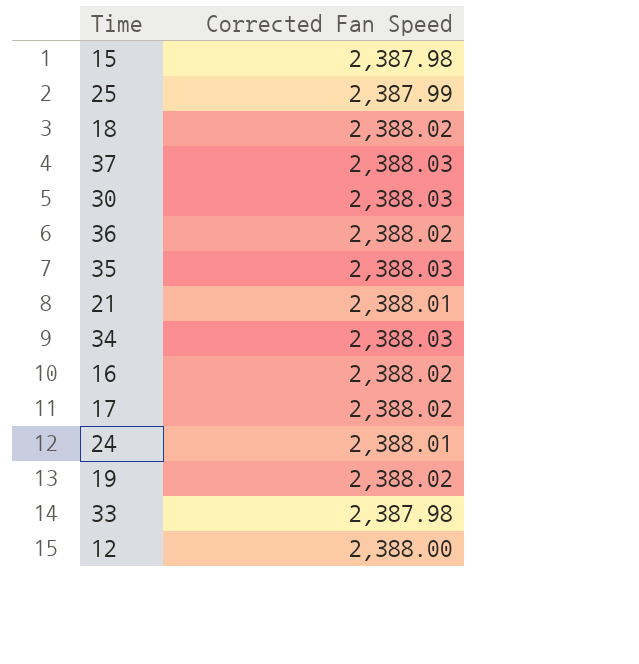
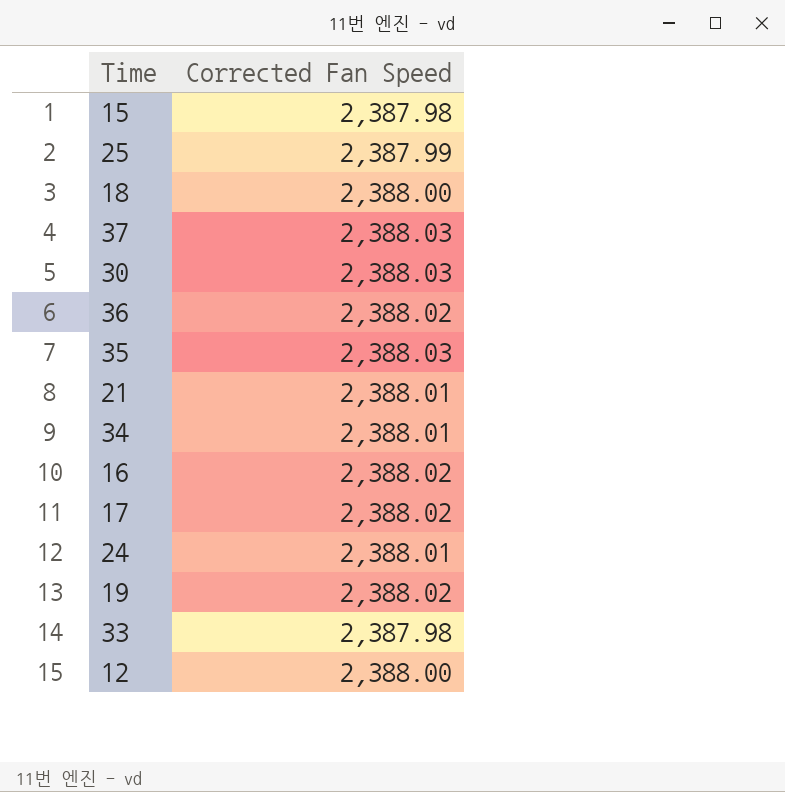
18 | Corrected Fan Speed: 2,388.02 -> 2,388.00
34 | Corrected Fan Speed: 2,388.03 -> 2,388.01

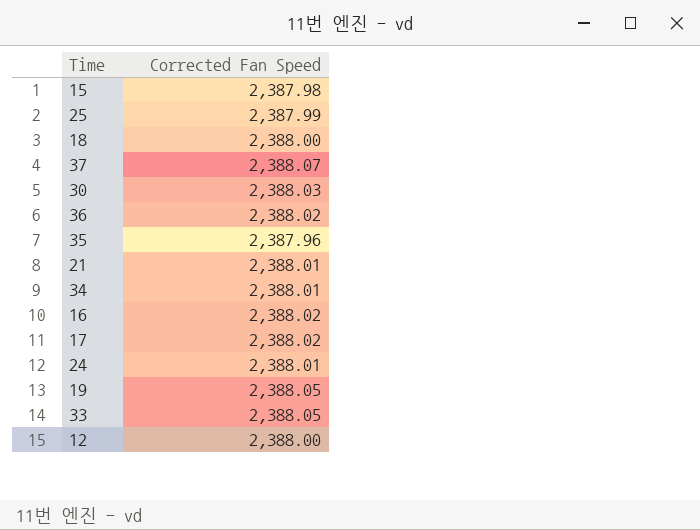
37 | Corrected Fan Speed: 2,388.03 -> 2,388.07
35 | Corrected Fan Speed: 2,388.03 -> 2,387.96
19 | Corrected Fan Speed: 2,388.02 -> 2,388.05
33 | Corrected Fan Speed: 2,387.98 -> 2,388.05

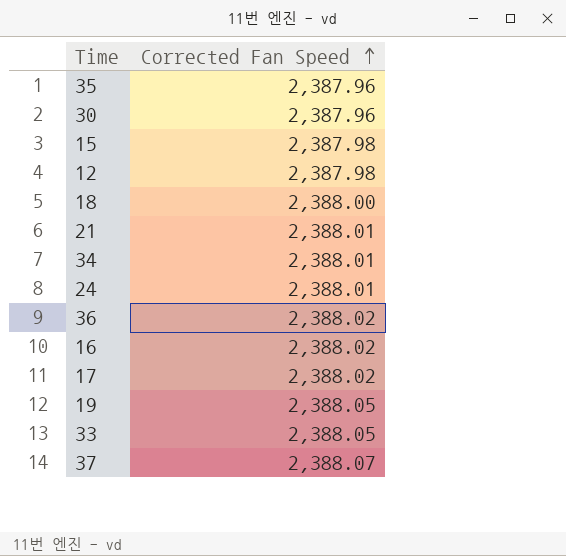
row order: none -> Corrected Fan Speed ascending
row 25: 2,387.99 -> none
30 | Corrected Fan Speed: 2,388.03 -> 2,387.96
12 | Corrected Fan Speed: 2,388.00 -> 2,387.98

